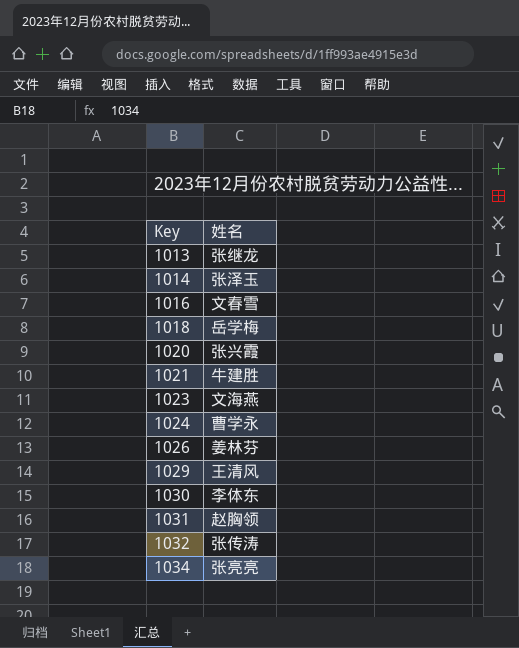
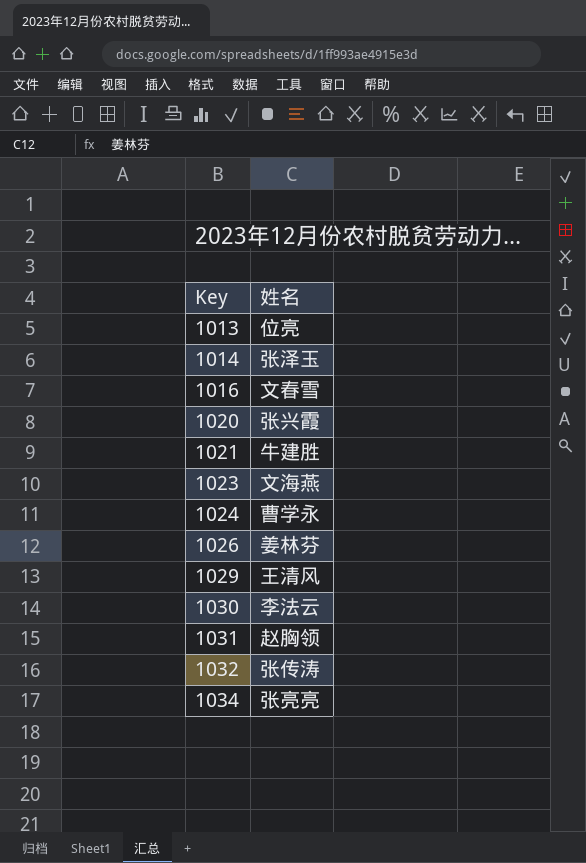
row 1018: 岳学梅 -> none
1013 | 姓名: 张继龙 -> 位亮
1030 | 姓名: 李体东 -> 李法云

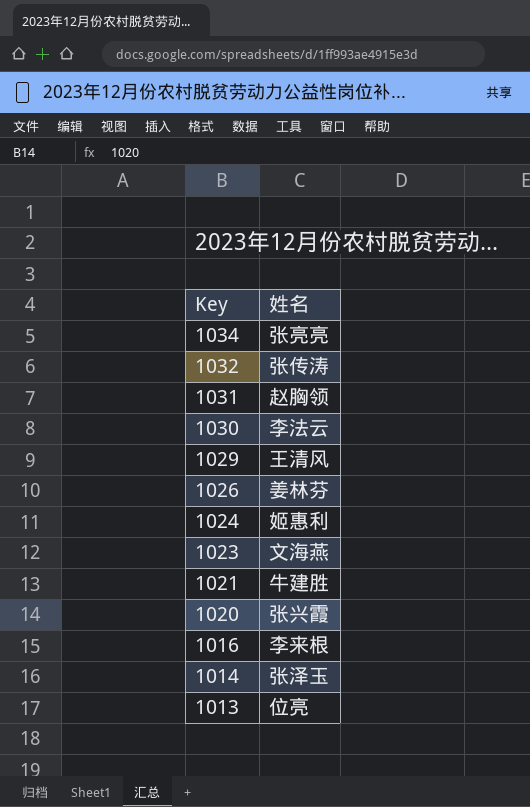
row order: Key ascending -> Key descending
1024 | 姓名: 曹学永 -> 姬惠利
1016 | 姓名: 文春雪 -> 李来根

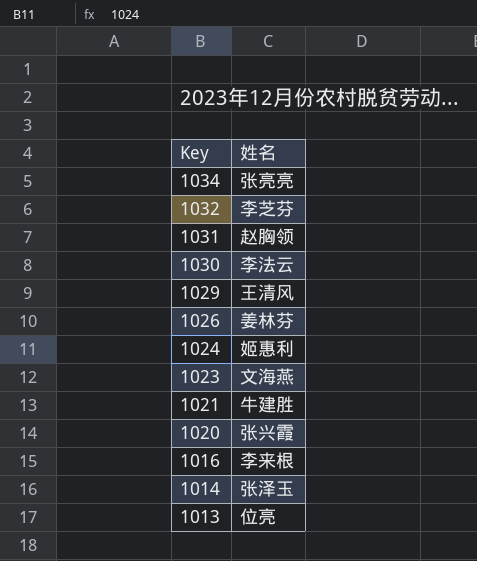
1032 | 姓名: 张传涛 -> 李芝芬

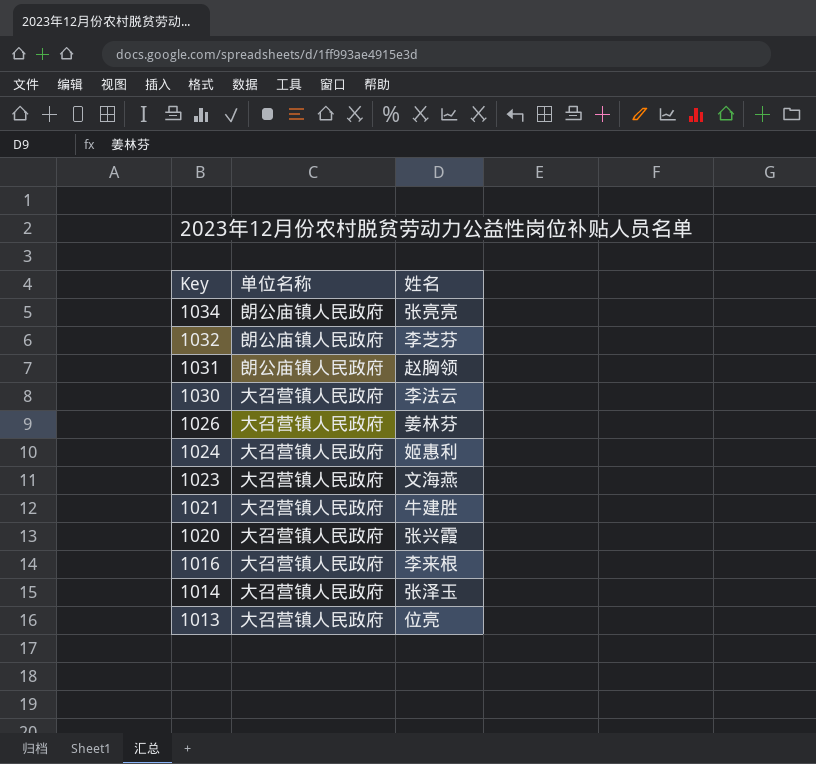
column 单位名称 | position: none -> 2
row 1029: 王清风 -> none

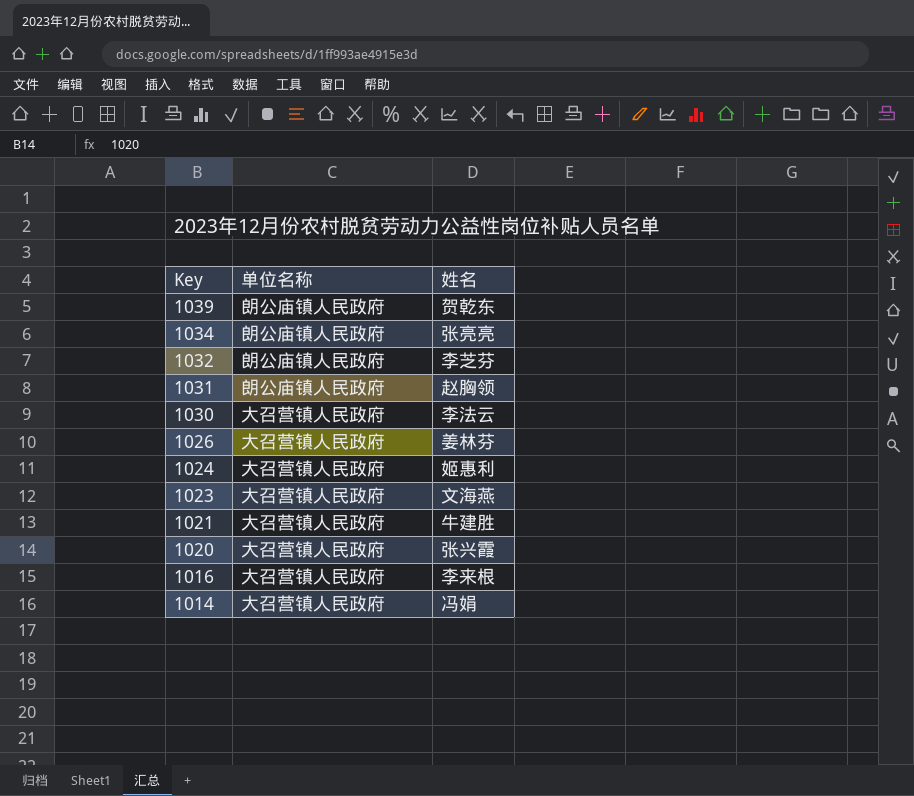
row 1013: 大召营镇人民政府 | 位亮 -> none
row 1039: none -> 朗公庙镇人民政府 | 贺乾东
1014 | 姓名: 张泽玉 -> 冯娟

